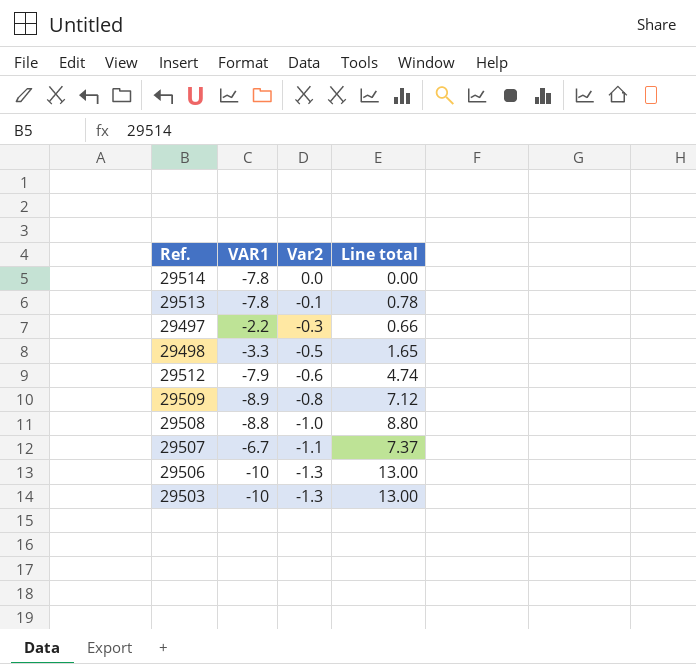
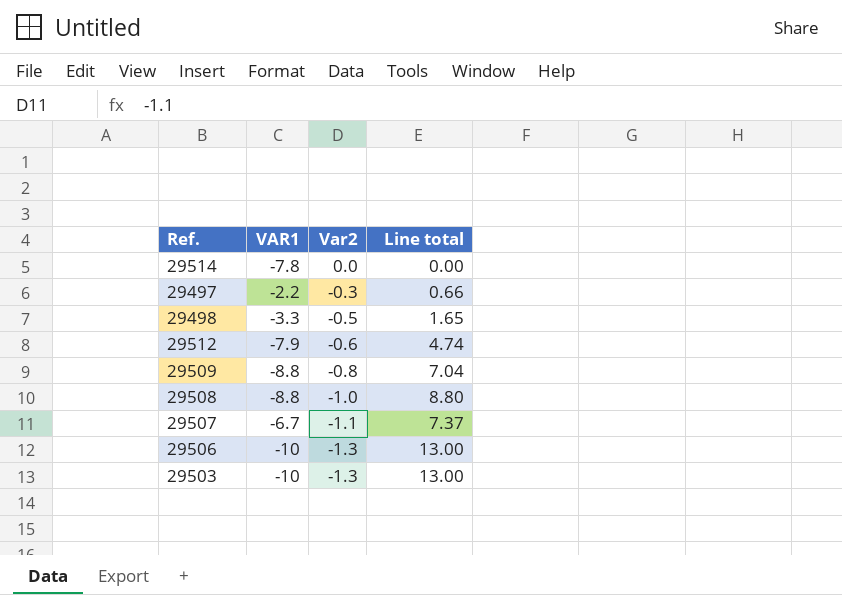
row 29513: -7.8 | -0.1 | 0.78 -> none
29509 | VAR1: -8.9 -> -8.8
29509 | Line total: 7.12 -> 7.04

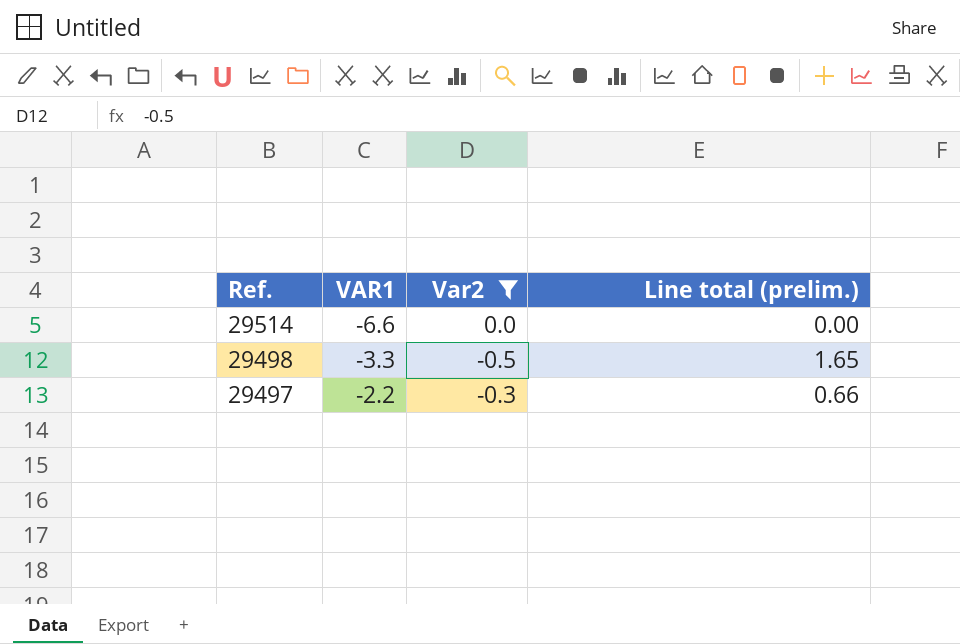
filter: none -> Var2 >= -0.5
row order: Var2 descending -> Ref. descending
column name: Line total -> Line total (prelim.)
29514 | VAR1: -7.8 -> -6.6

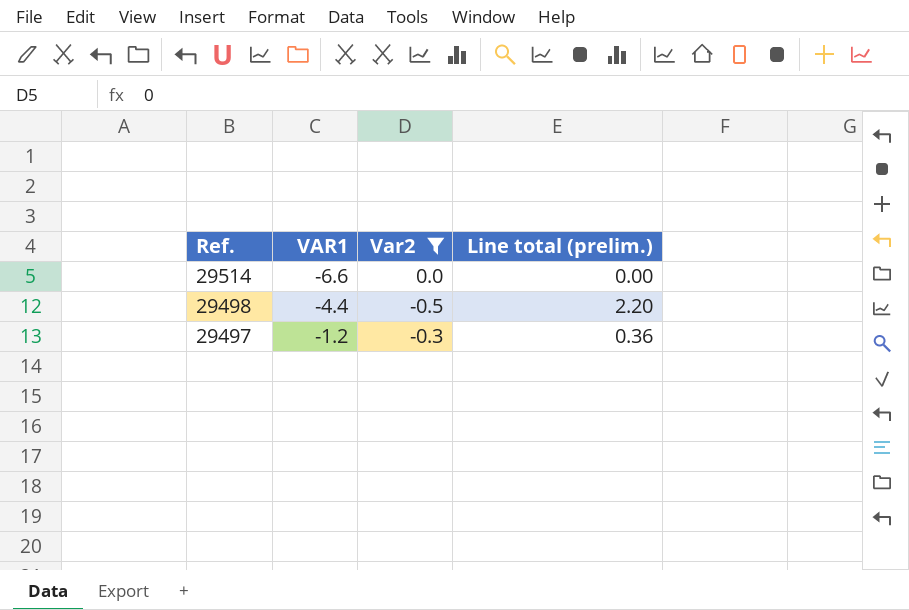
29498 | VAR1: -3.3 -> -4.4
29498 | Line total (prelim.): 1.65 -> 2.20
29497 | VAR1: -2.2 -> -1.2
29497 | Line total (prelim.): 0.66 -> 0.36

